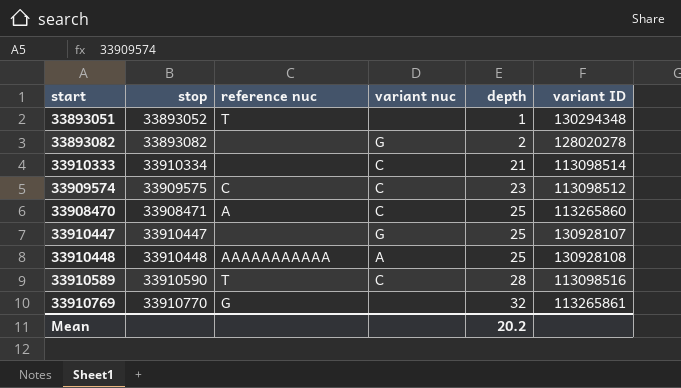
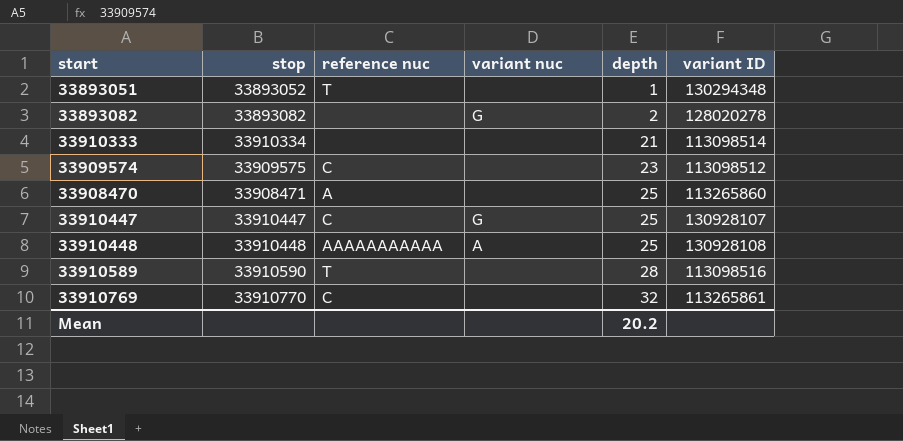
33910333 | variant nuc: C -> none
33909574 | variant nuc: C -> none
33908470 | variant nuc: C -> none
33910447 | reference nuc: none -> C
33910589 | variant nuc: C -> none
33910769 | reference nuc: G -> C

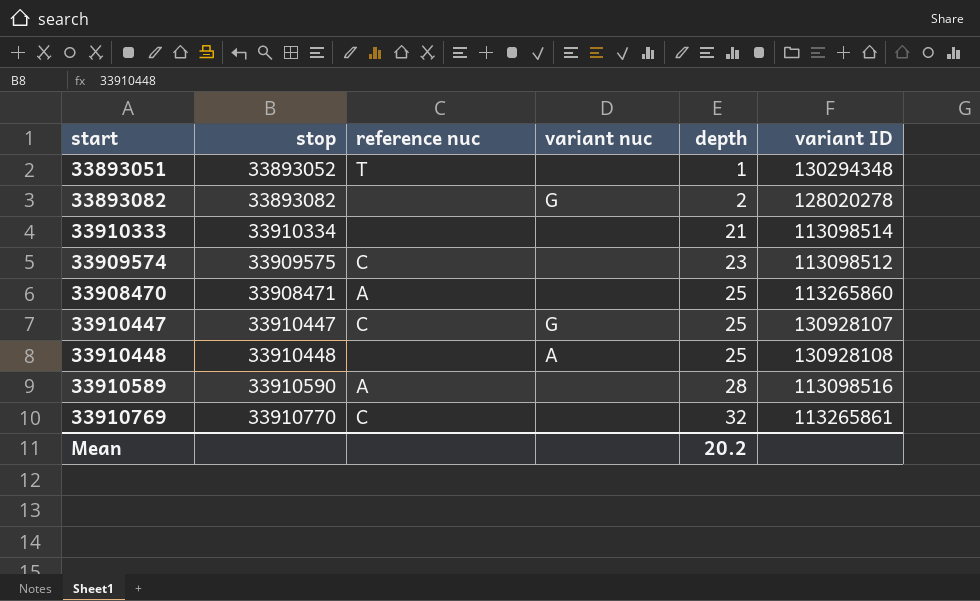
33910448 | reference nuc: AAAAAAAAAAA -> none
33910589 | reference nuc: T -> A

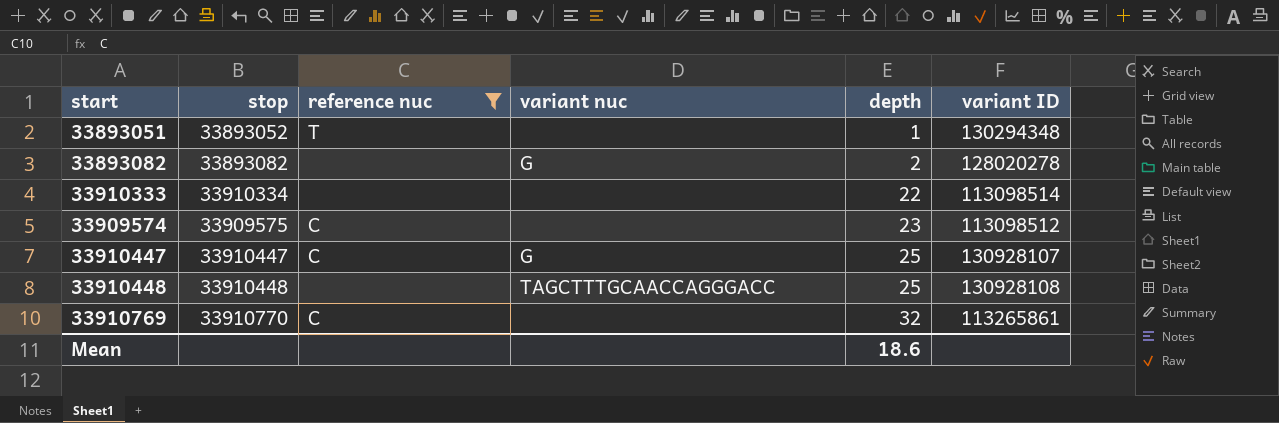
filter: none -> reference nuc != A
33910333 | depth: 21 -> 22
33910448 | variant nuc: A -> TAGCTTTGCAACCAGGGACC
Mean | depth: 20.2 -> 18.6

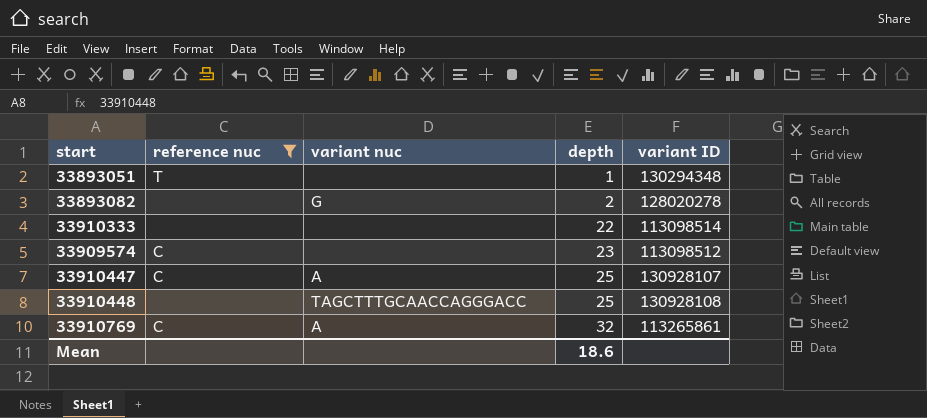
column stop | position: 2 -> none
33910447 | variant nuc: G -> A
33910769 | variant nuc: none -> A

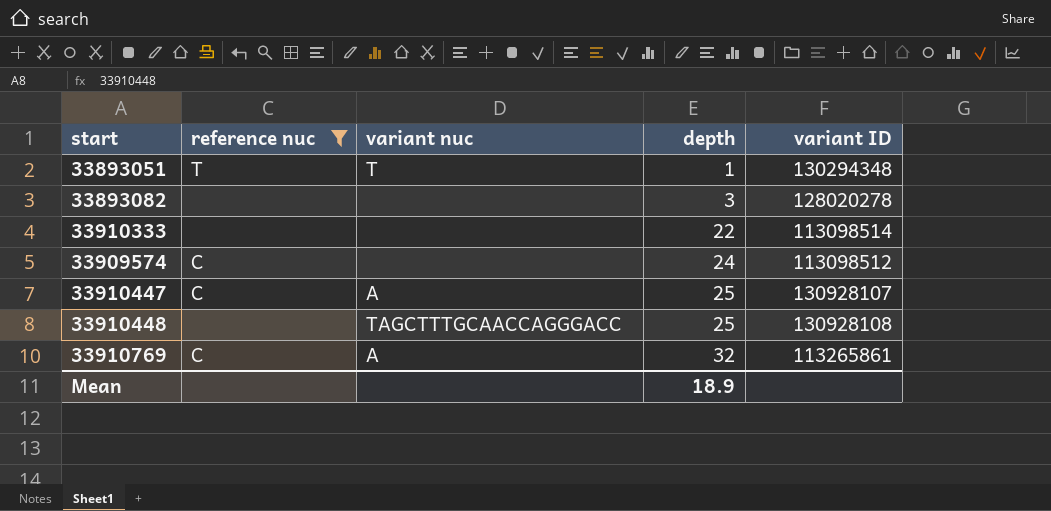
33893051 | variant nuc: none -> T
33893082 | variant nuc: G -> none
33893082 | depth: 2 -> 3
33909574 | depth: 23 -> 24
Mean | depth: 18.6 -> 18.9

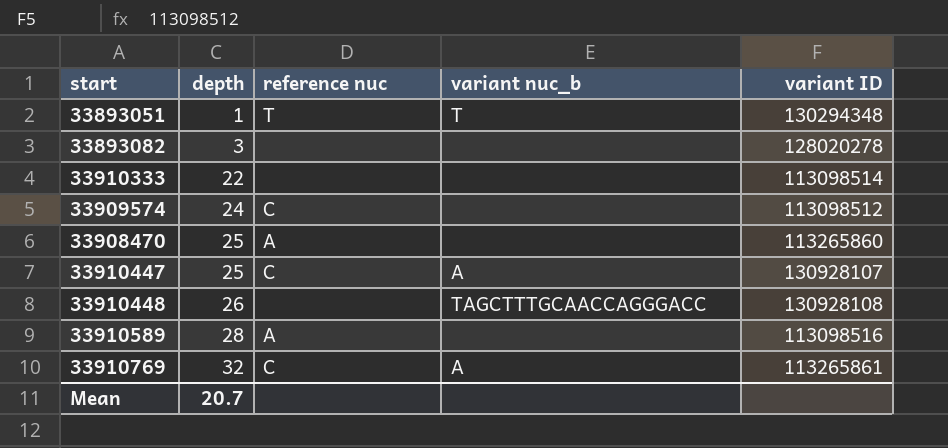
filter: reference nuc != A -> none
column depth | position: 4 -> 2
column name: variant nuc -> variant nuc_b
33910448 | depth: 25 -> 26
Mean | depth: 18.9 -> 20.7

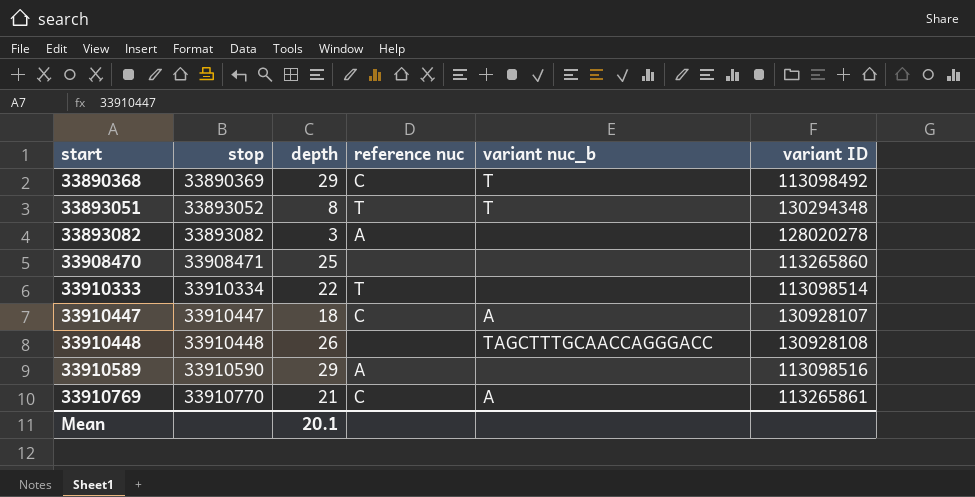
row order: depth ascending -> start ascending
column stop | position: none -> 2
row 33909574: 24 | C | none | 113098512 -> none
row 33890368: none -> 33890369 | 29 | C | T | 113098492
33893051 | depth: 1 -> 8
33893082 | reference nuc: none -> A
33908470 | reference nuc: A -> none
33910333 | reference nuc: none -> T
33910447 | depth: 25 -> 18
33910589 | depth: 28 -> 29
33910769 | depth: 32 -> 21
Mean | depth: 20.7 -> 20.1

